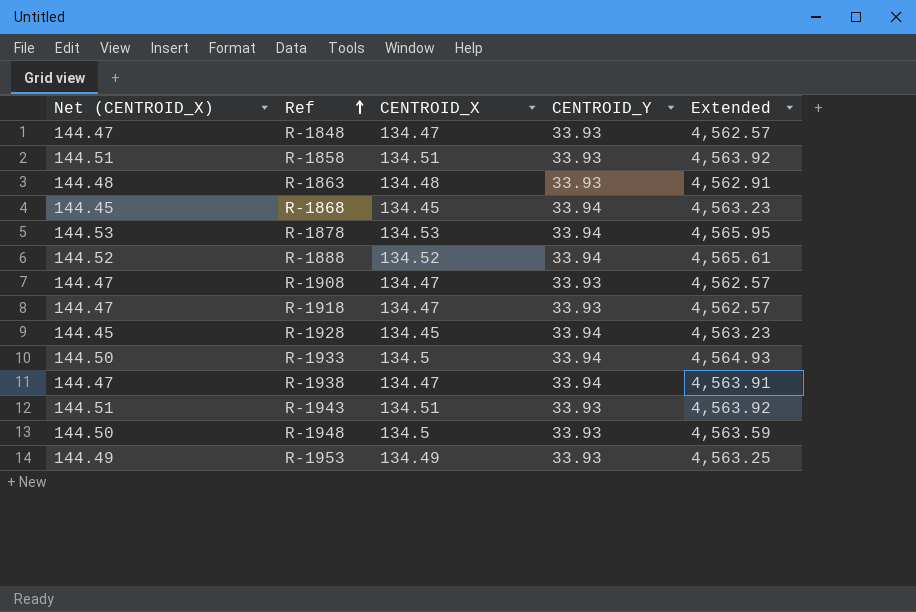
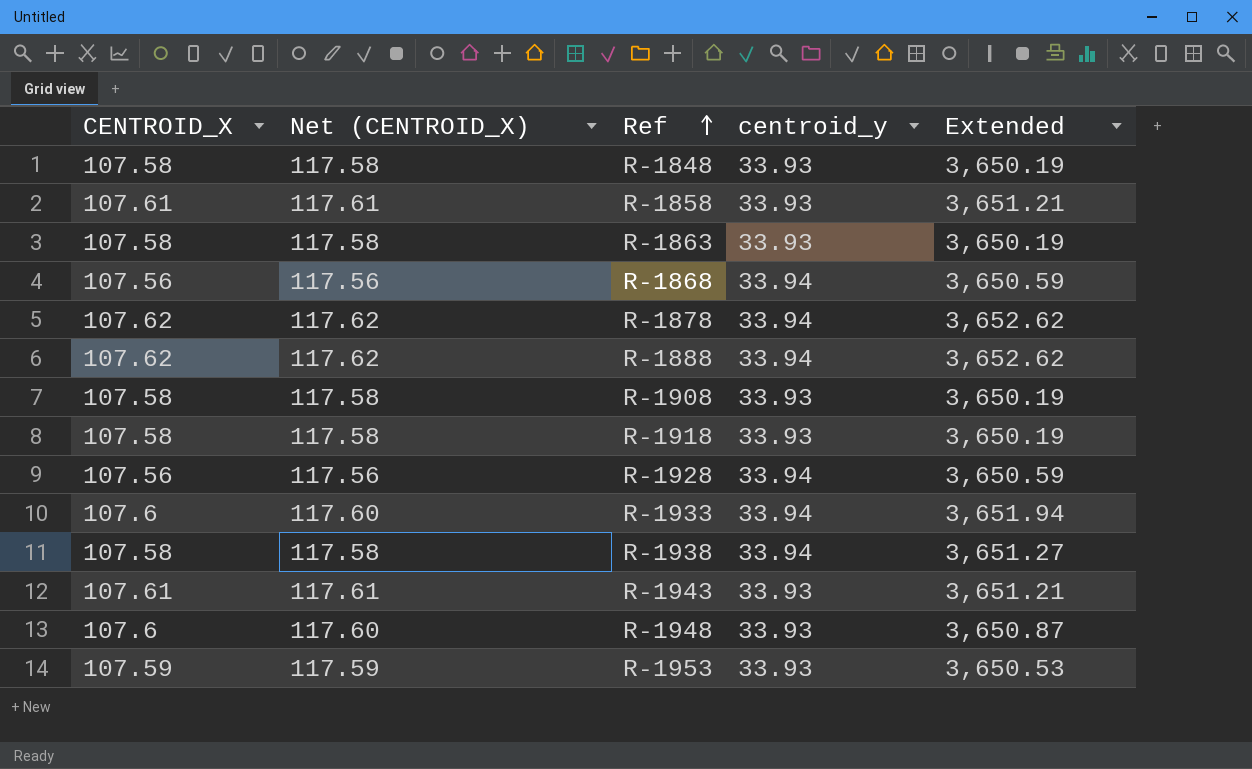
column CENTROID_X | position: 3 -> 1
column name: CENTROID_Y -> centroid_y
R-1848 | CENTROID_X: 134.47 -> 107.58
R-1848 | Net (CENTROID_X): 144.47 -> 117.58
R-1848 | Extended: 4,562.57 -> 3,650.19
R-1858 | CENTROID_X: 134.51 -> 107.61
R-1858 | Net (CENTROID_X): 144.51 -> 117.61
R-1858 | Extended: 4,563.92 -> 3,651.21
R-1863 | CENTROID_X: 134.48 -> 107.58
R-1863 | Net (CENTROID_X): 144.48 -> 117.58
R-1863 | Extended: 4,562.91 -> 3,650.19
R-1868 | CENTROID_X: 134.45 -> 107.56
R-1868 | Net (CENTROID_X): 144.45 -> 117.56
R-1868 | Extended: 4,563.23 -> 3,650.59
R-1878 | CENTROID_X: 134.53 -> 107.62
R-1878 | Net (CENTROID_X): 144.53 -> 117.62
R-1878 | Extended: 4,565.95 -> 3,652.62
R-1888 | CENTROID_X: 134.52 -> 107.62
R-1888 | Net (CENTROID_X): 144.52 -> 117.62
R-1888 | Extended: 4,565.61 -> 3,652.62
R-1908 | CENTROID_X: 134.47 -> 107.58
R-1908 | Net (CENTROID_X): 144.47 -> 117.58
R-1908 | Extended: 4,562.57 -> 3,650.19
R-1918 | CENTROID_X: 134.47 -> 107.58
R-1918 | Net (CENTROID_X): 144.47 -> 117.58
R-1918 | Extended: 4,562.57 -> 3,650.19
R-1928 | CENTROID_X: 134.45 -> 107.56
R-1928 | Net (CENTROID_X): 144.45 -> 117.56
R-1928 | Extended: 4,563.23 -> 3,650.59
R-1933 | CENTROID_X: 134.5 -> 107.6
R-1933 | Net (CENTROID_X): 144.50 -> 117.60
R-1933 | Extended: 4,564.93 -> 3,651.94
R-1938 | CENTROID_X: 134.47 -> 107.58
R-1938 | Net (CENTROID_X): 144.47 -> 117.58
R-1938 | Extended: 4,563.91 -> 3,651.27
R-1943 | CENTROID_X: 134.51 -> 107.61
R-1943 | Net (CENTROID_X): 144.51 -> 117.61
R-1943 | Extended: 4,563.92 -> 3,651.21
R-1948 | CENTROID_X: 134.5 -> 107.6
R-1948 | Net (CENTROID_X): 144.50 -> 117.60
R-1948 | Extended: 4,563.59 -> 3,650.87
R-1953 | CENTROID_X: 134.49 -> 107.59
R-1953 | Net (CENTROID_X): 144.49 -> 117.59
R-1953 | Extended: 4,563.25 -> 3,650.53

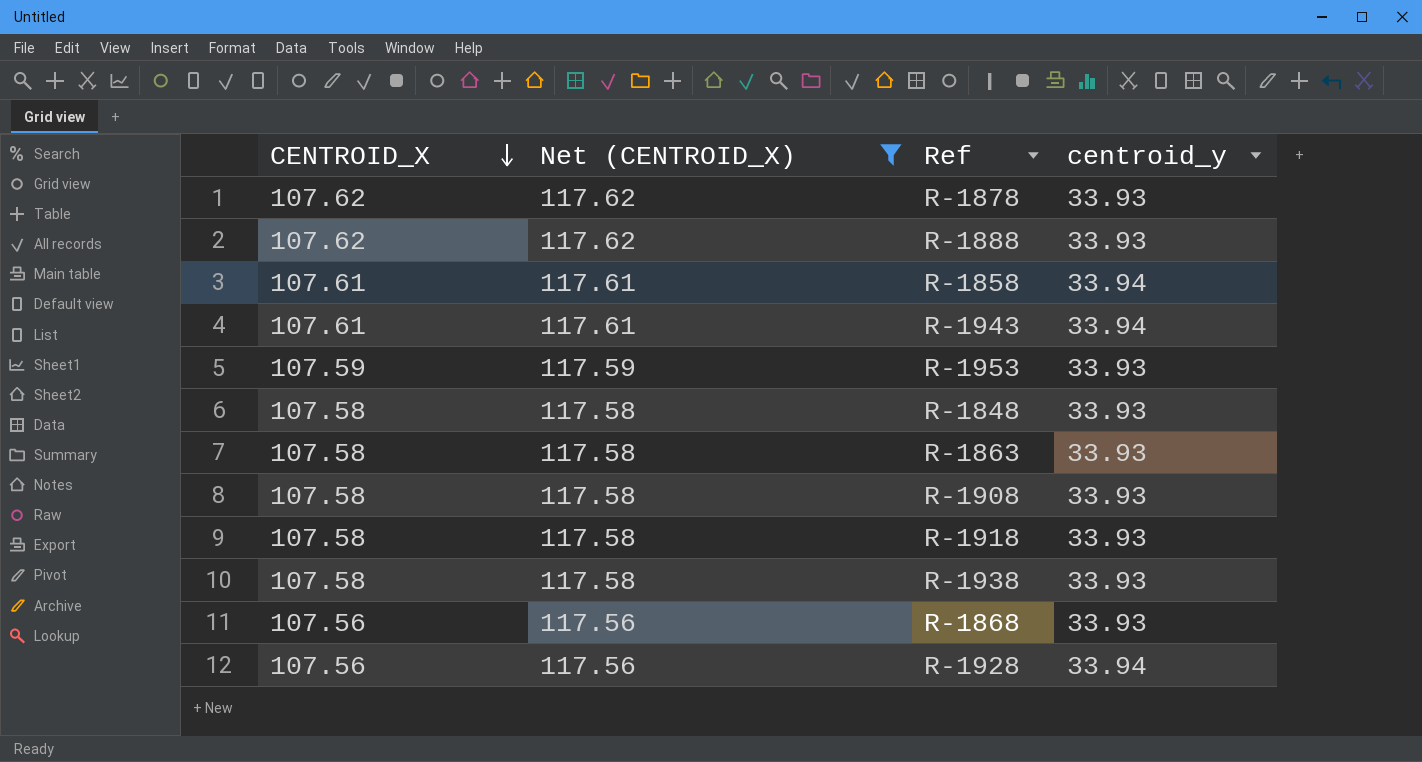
filter: none -> Net (CENTROID_X) != 117.60
row order: Ref ascending -> CENTROID_X descending
column Extended | formula: [CENTROID_X] * [centroid_y] -> none
R-1878 | centroid_y: 33.94 -> 33.93
R-1888 | centroid_y: 33.94 -> 33.93
R-1858 | centroid_y: 33.93 -> 33.94
R-1943 | centroid_y: 33.93 -> 33.94
R-1938 | centroid_y: 33.94 -> 33.93
R-1868 | centroid_y: 33.94 -> 33.93

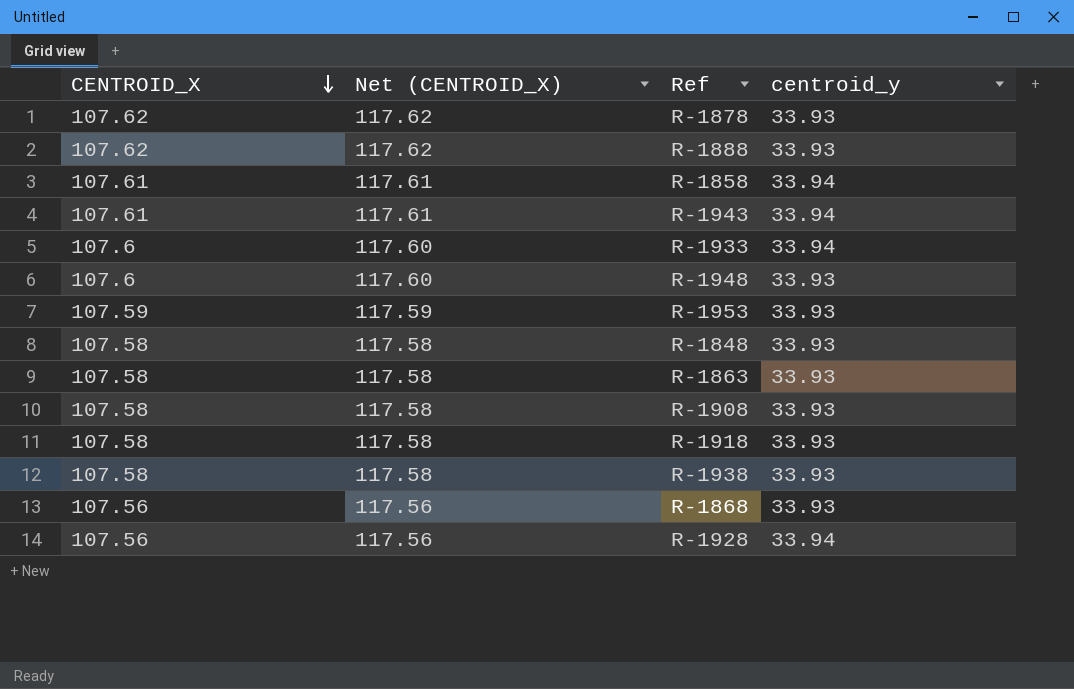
filter: Net (CENTROID_X) != 117.60 -> none

